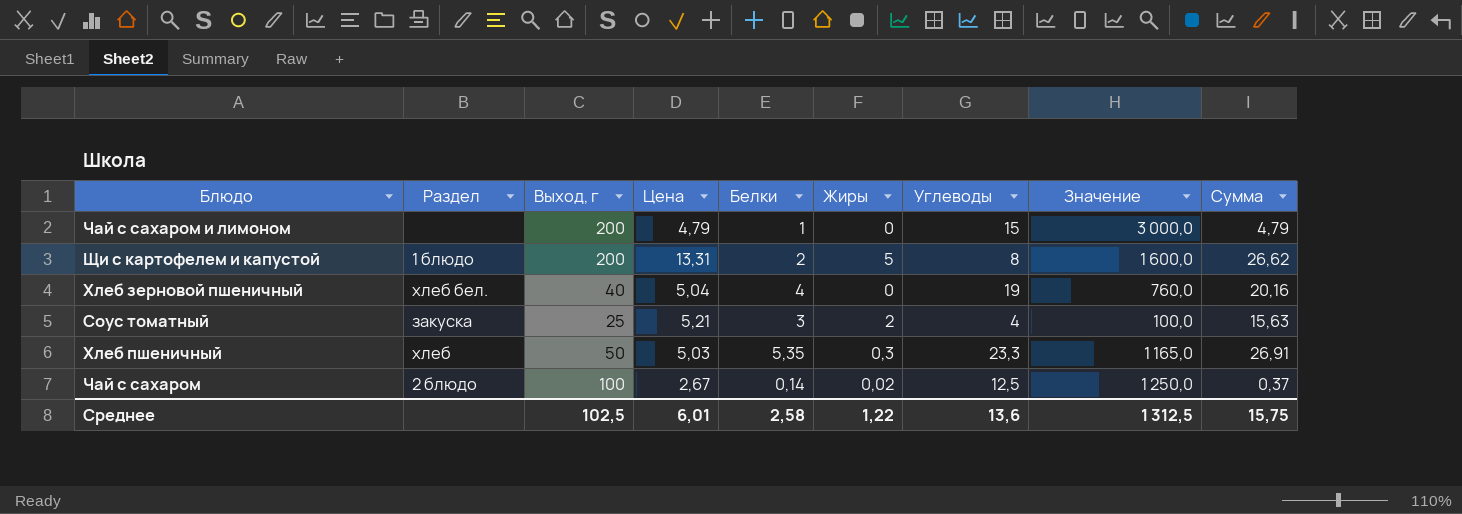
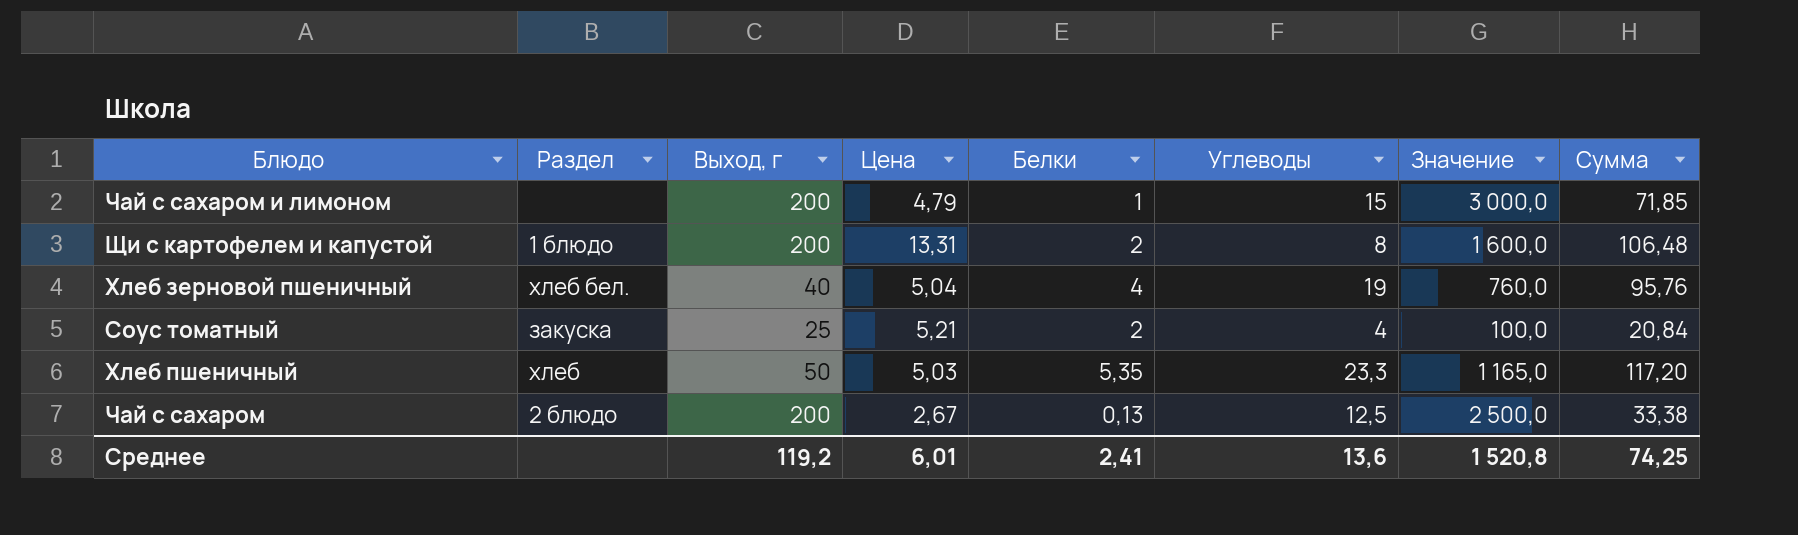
column Жиры | position: 6 -> none
column Сумма | formula: [Цена] * [Белки] -> [Цена] * [Углеводы]
Соус томатный | Белки: 3 -> 2
Чай с сахаром | Выход, г: 100 -> 200
Чай с сахаром | Белки: 0,14 -> 0,13
Чай с сахаром | Значение: 1 250,0 -> 2 500,0
Среднее | Выход, г: 102,5 -> 119,2
Среднее | Белки: 2,58 -> 2,41
Среднее | Значение: 1 312,5 -> 1 520,8
Среднее | Сумма: 15,75 -> 74,25

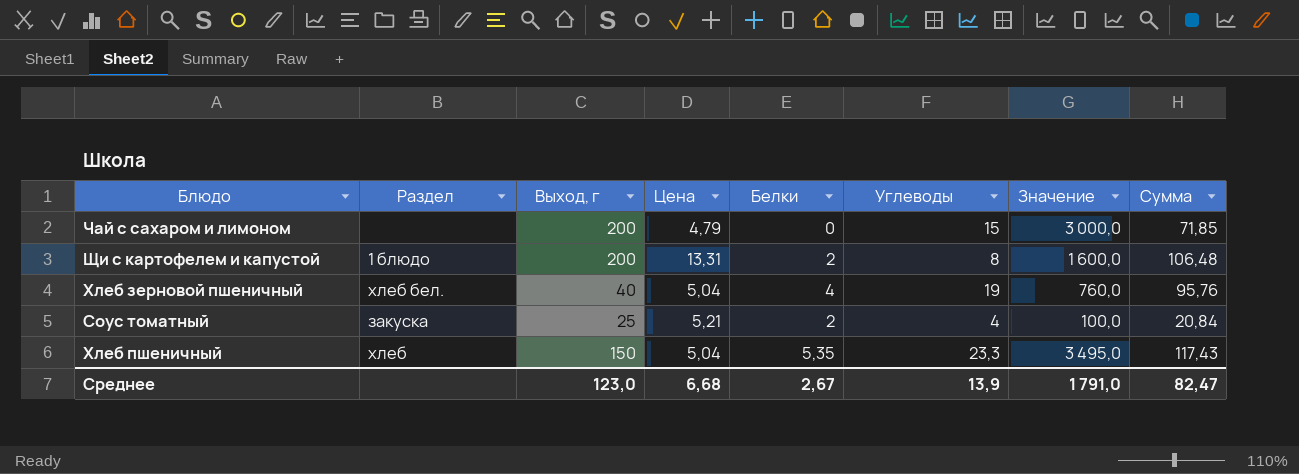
row Чай с сахаром: 2 блюдо | 200 | 2,67 | 0,13 | 12,5 | 2 500,0 | 33,38 -> none
Чай с сахаром и лимоном | Белки: 1 -> 0
Хлеб пшеничный | Выход, г: 50 -> 150
Хлеб пшеничный | Цена: 5,03 -> 5,04
Хлеб пшеничный | Значение: 1 165,0 -> 3 495,0
Хлеб пшеничный | Сумма: 117,20 -> 117,43
Среднее | Выход, г: 119,2 -> 123,0
Среднее | Цена: 6,01 -> 6,68
Среднее | Белки: 2,41 -> 2,67
Среднее | Углеводы: 13,6 -> 13,9
Среднее | Значение: 1 520,8 -> 1 791,0
Среднее | Сумма: 74,25 -> 82,47

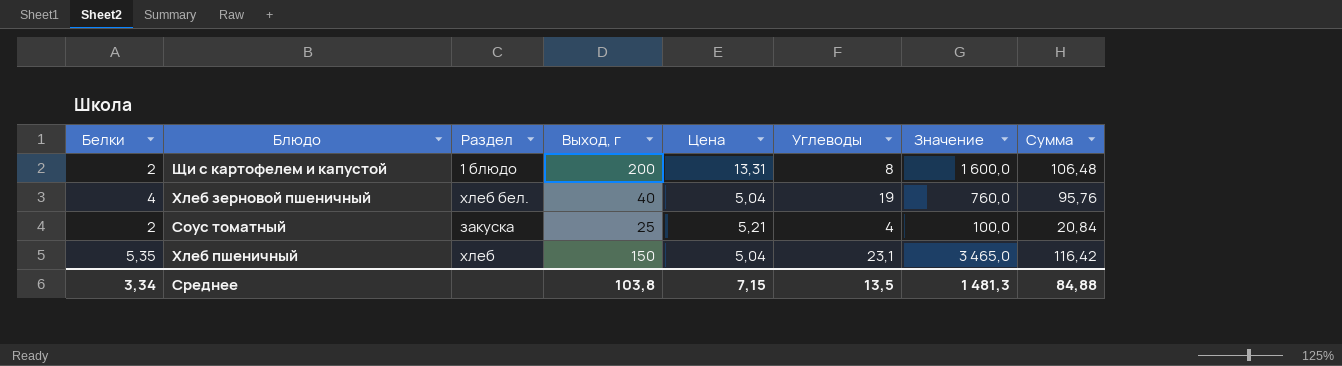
column Белки | position: 5 -> 1
row Чай с сахаром и лимоном: none | 200 | 4,79 | 0 | 15 | 3 000,0 | 71,85 -> none
Хлеб пшеничный | Углеводы: 23,3 -> 23,1
Хлеб пшеничный | Значение: 3 495,0 -> 3 465,0
Хлеб пшеничный | Сумма: 117,43 -> 116,42
Среднее | Белки: 2,67 -> 3,34
Среднее | Выход, г: 123,0 -> 103,8
Среднее | Цена: 6,68 -> 7,15
Среднее | Углеводы: 13,9 -> 13,5
Среднее | Значение: 1 791,0 -> 1 481,3
Среднее | Сумма: 82,47 -> 84,88

